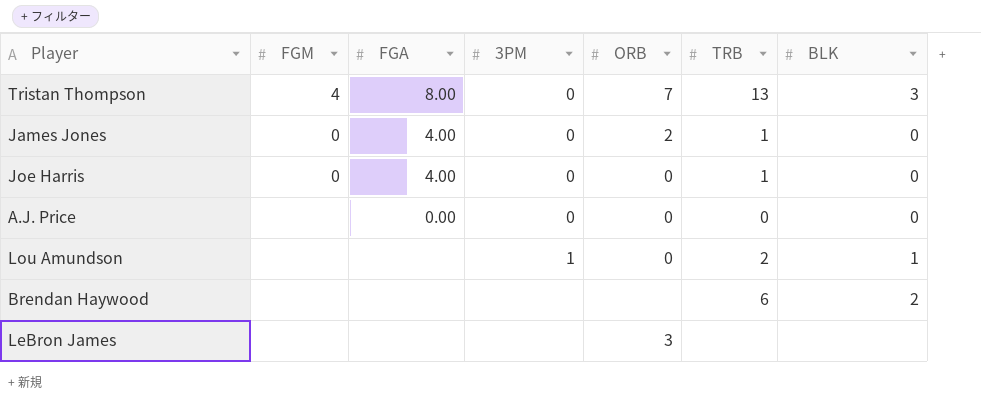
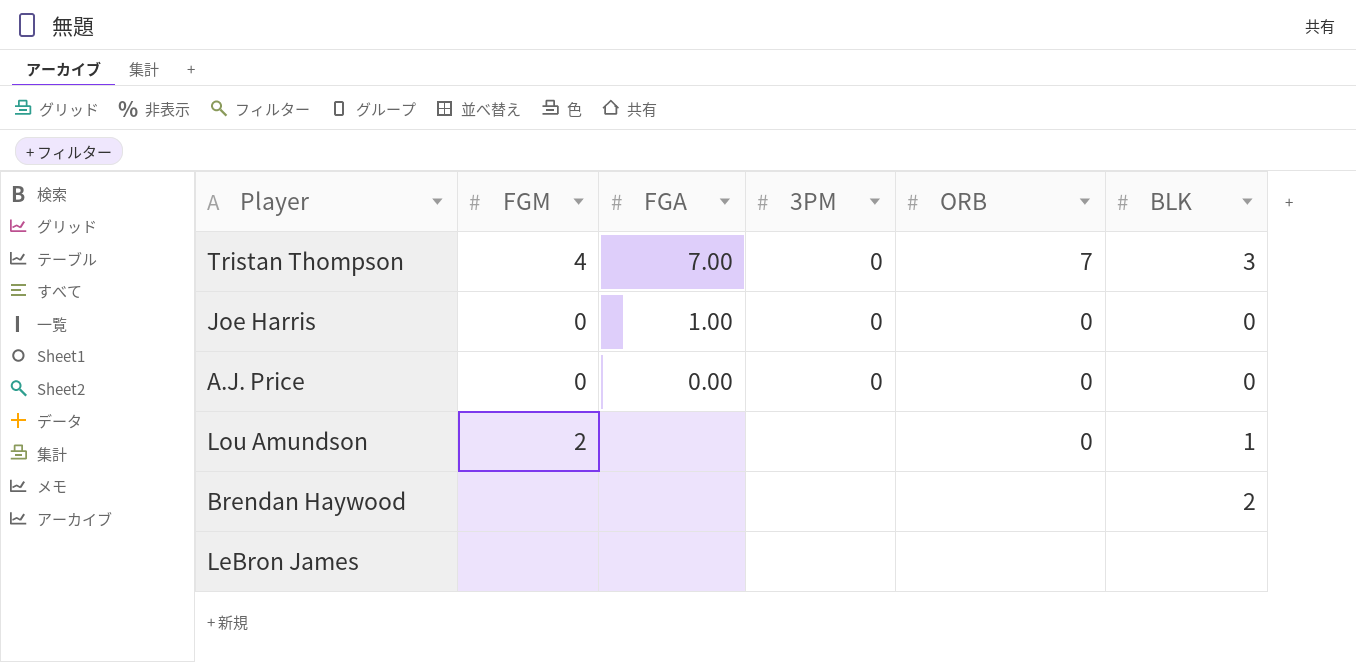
column TRB | position: 6 -> none
row James Jones: 0 | 4.00 | 0 | 2 | 1 | 0 -> none
Tristan Thompson | FGA: 8.00 -> 7.00
Joe Harris | FGA: 4.00 -> 1.00
A.J. Price | FGM: none -> 0
Lou Amundson | FGM: none -> 2
Lou Amundson | 3PM: 1 -> none
LeBron James | ORB: 3 -> none

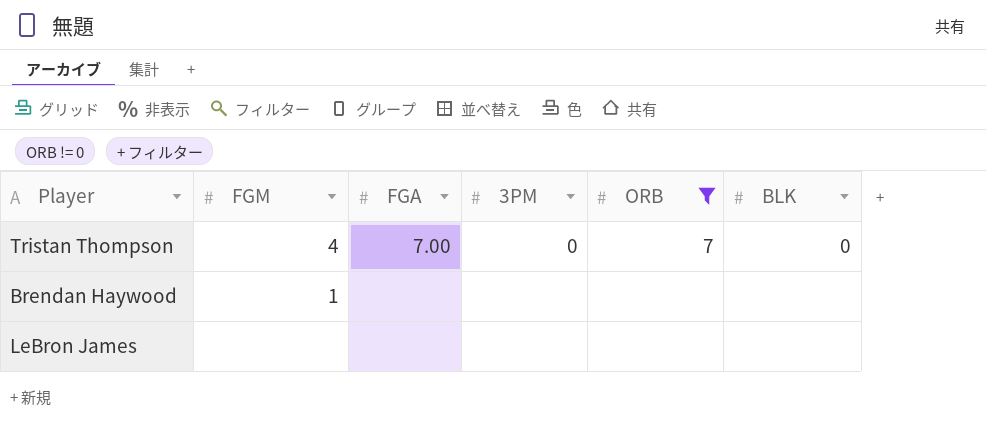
filter: none -> ORB != 0
Tristan Thompson | BLK: 3 -> 0
Brendan Haywood | FGM: none -> 1
Brendan Haywood | BLK: 2 -> none

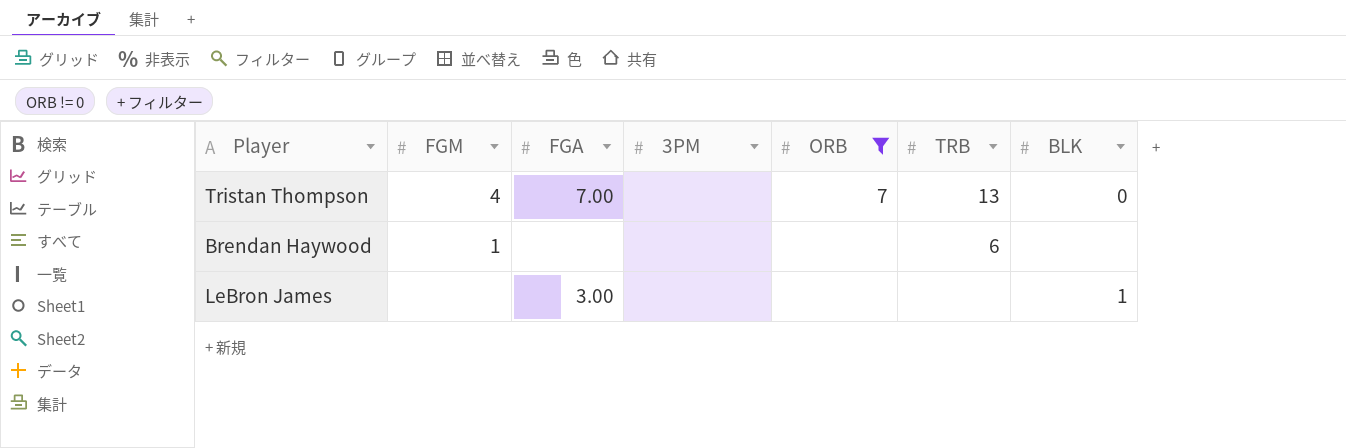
column TRB | position: none -> 6
Tristan Thompson | 3PM: 0 -> none
LeBron James | FGA: none -> 3.00
LeBron James | BLK: none -> 1

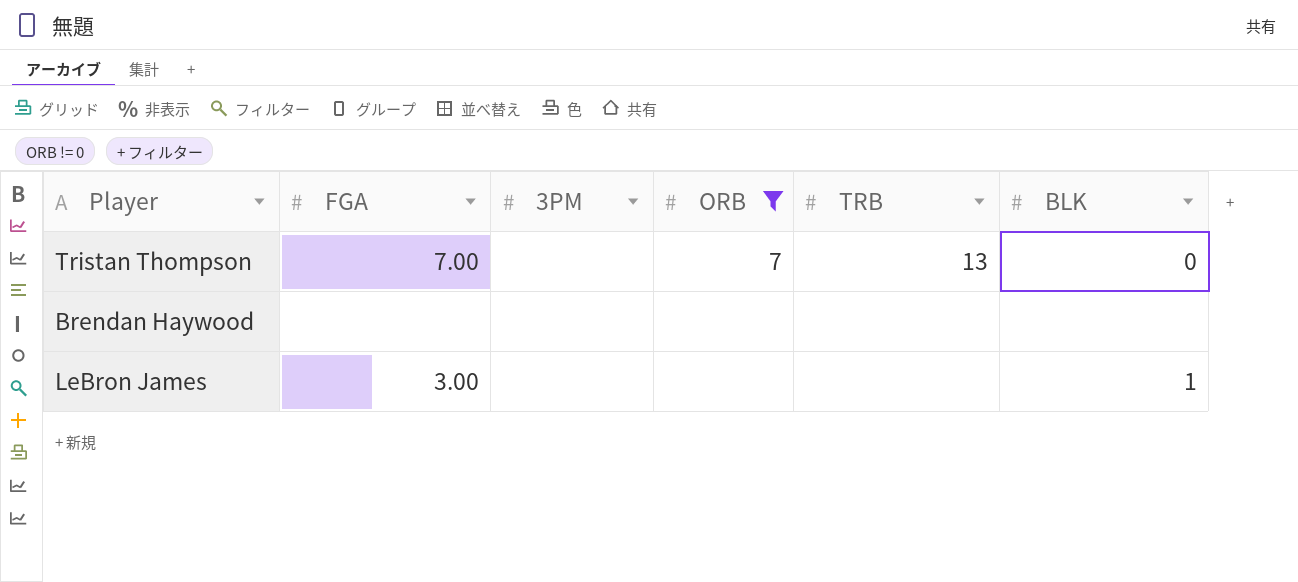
column FGM | position: 2 -> none
Brendan Haywood | TRB: 6 -> none

